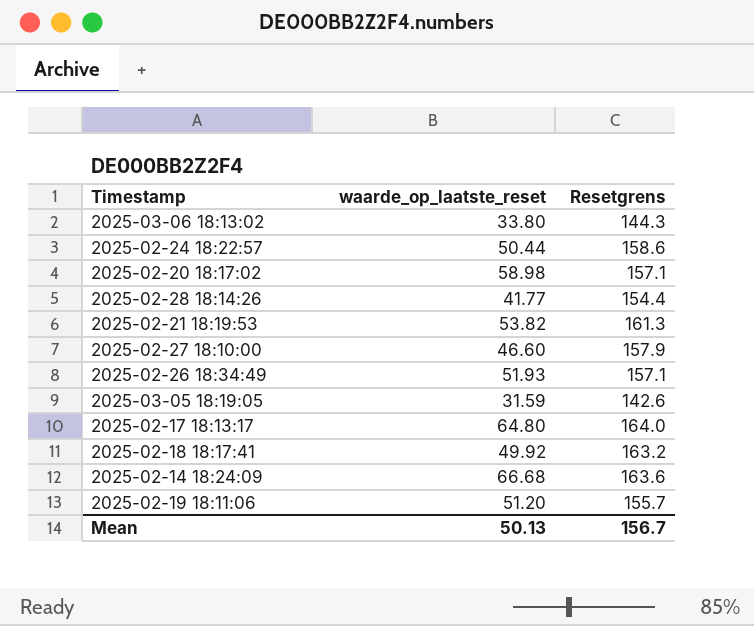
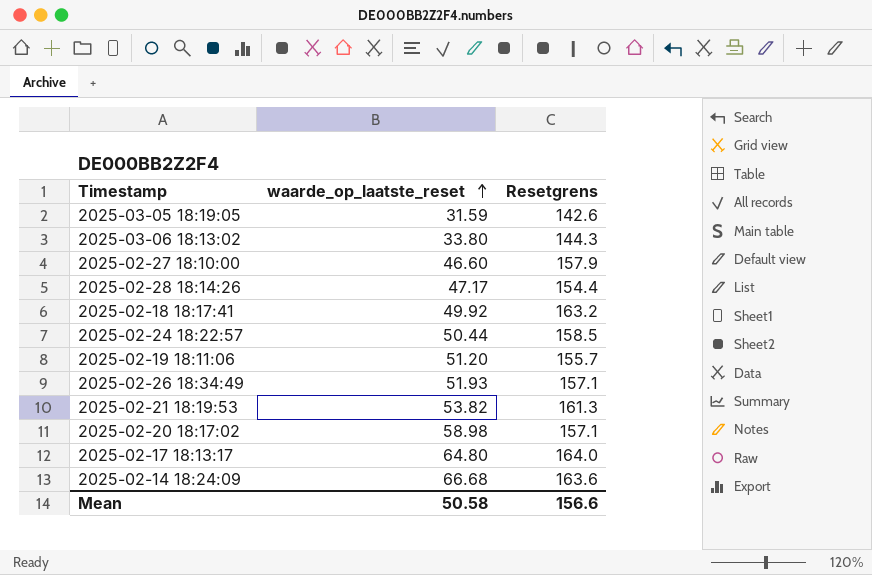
row order: none -> waarde_op_laatste_reset ascending
2025-02-28 18:14:26 | waarde_op_laatste_reset: 41.77 -> 47.17
2025-02-24 18:22:57 | Resetgrens: 158.6 -> 158.5
Mean | waarde_op_laatste_reset: 50.13 -> 50.58
Mean | Resetgrens: 156.7 -> 156.6

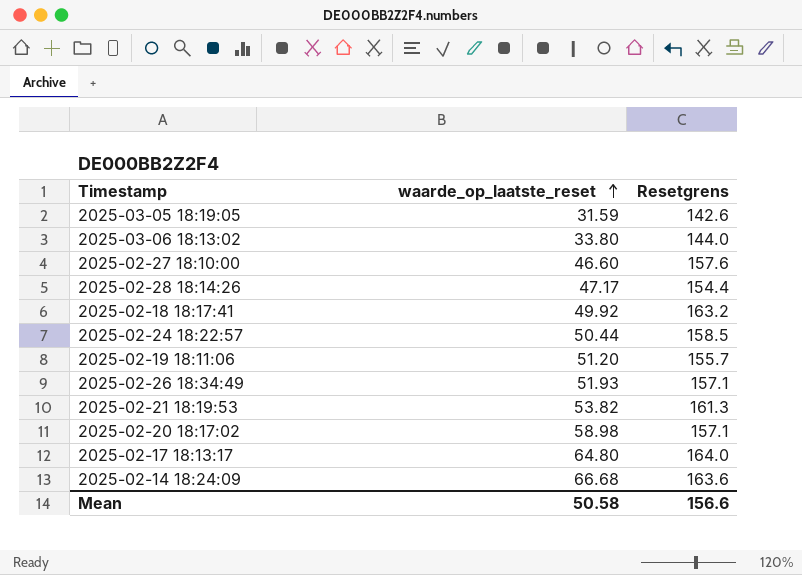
2025-03-06 18:13:02 | Resetgrens: 144.3 -> 144.0
2025-02-27 18:10:00 | Resetgrens: 157.9 -> 157.6

